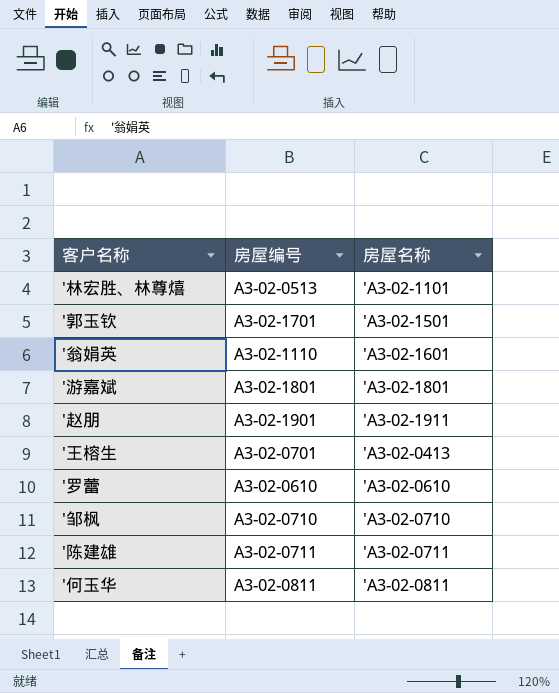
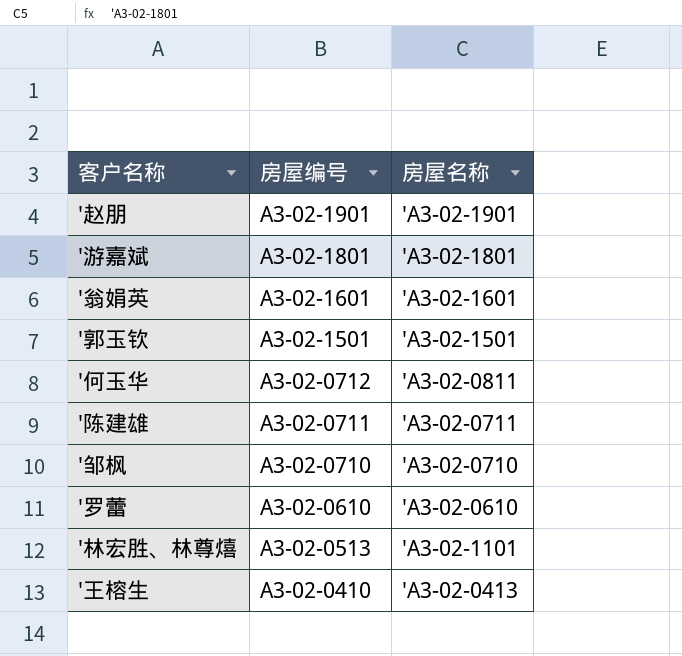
row order: none -> 房屋编号 descending
'赵朋 | 房屋名称: 'A3-02-1911 -> 'A3-02-1901
'翁娟英 | 房屋编号: A3-02-1110 -> A3-02-1601
'郭玉钦 | 房屋编号: A3-02-1701 -> A3-02-1501
'何玉华 | 房屋编号: A3-02-0811 -> A3-02-0712
'王榕生 | 房屋编号: A3-02-0701 -> A3-02-0410

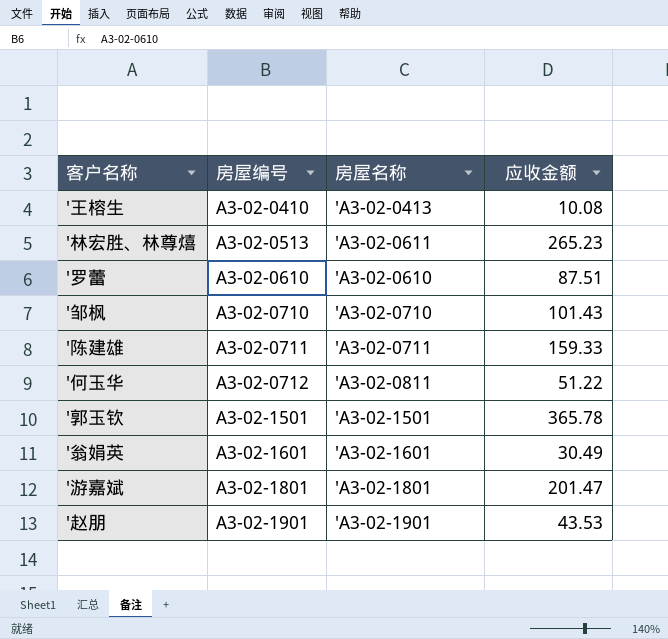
row order: 房屋编号 descending -> 房屋编号 ascending
column 应收金额 | position: none -> 4
'林宏胜、林尊熺 | 房屋名称: 'A3-02-1101 -> 'A3-02-0611

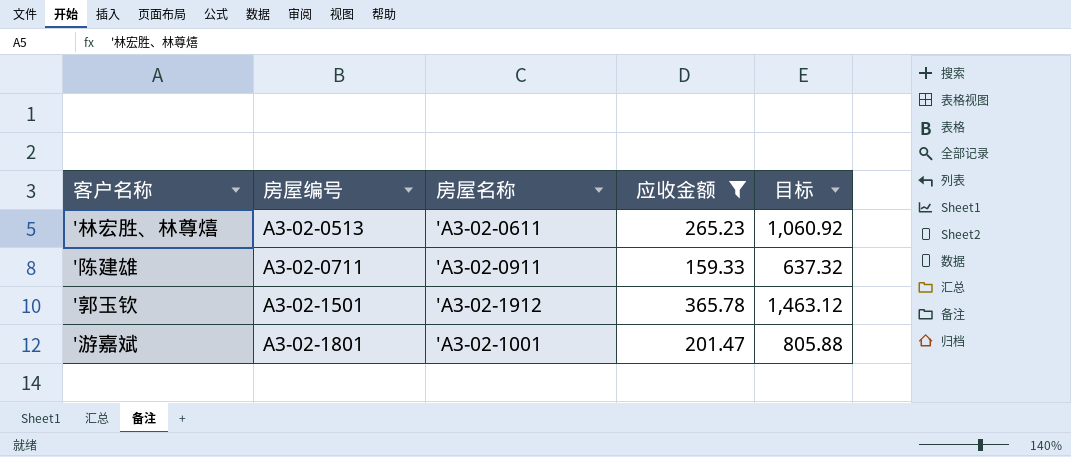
filter: none -> 应收金额 >= 159.33
column 目标 | formula: none -> [应收金额] * 4
'陈建雄 | 房屋名称: 'A3-02-0711 -> 'A3-02-0911
'郭玉钦 | 房屋名称: 'A3-02-1501 -> 'A3-02-1912
'游嘉斌 | 房屋名称: 'A3-02-1801 -> 'A3-02-1001

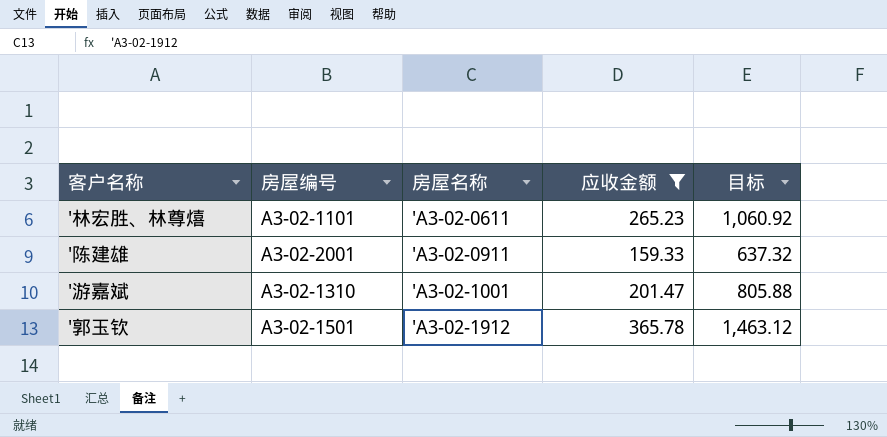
row order: 房屋编号 ascending -> 房屋名称 ascending
'林宏胜、林尊熺 | 房屋编号: A3-02-0513 -> A3-02-1101
'陈建雄 | 房屋编号: A3-02-0711 -> A3-02-2001
'游嘉斌 | 房屋编号: A3-02-1801 -> A3-02-1310

